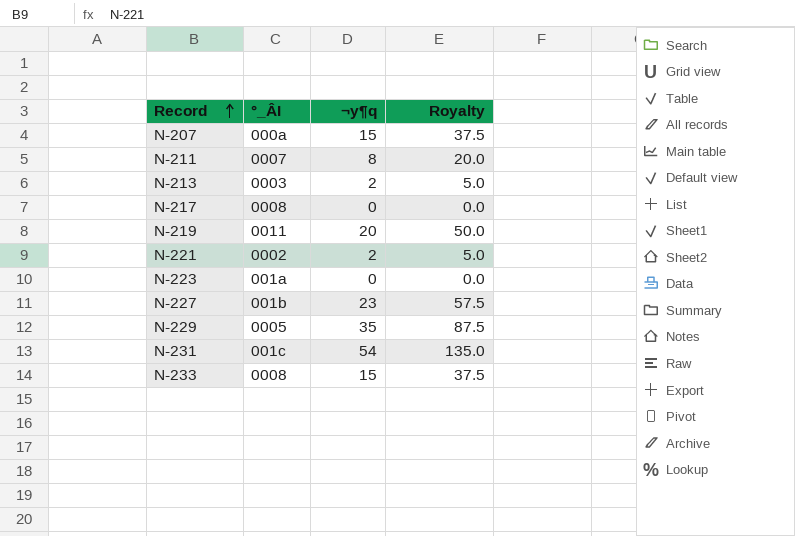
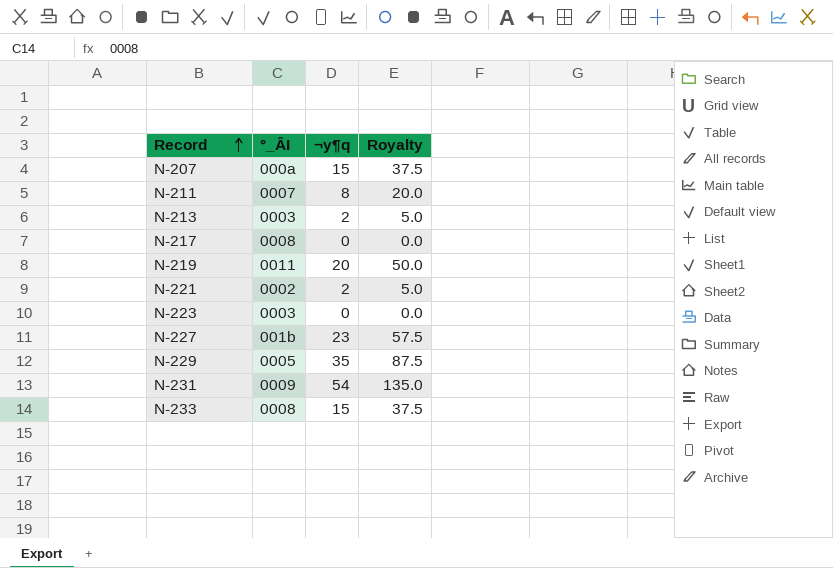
N-223 | °_ÂI: 001a -> 0003
N-231 | °_ÂI: 001c -> 0009

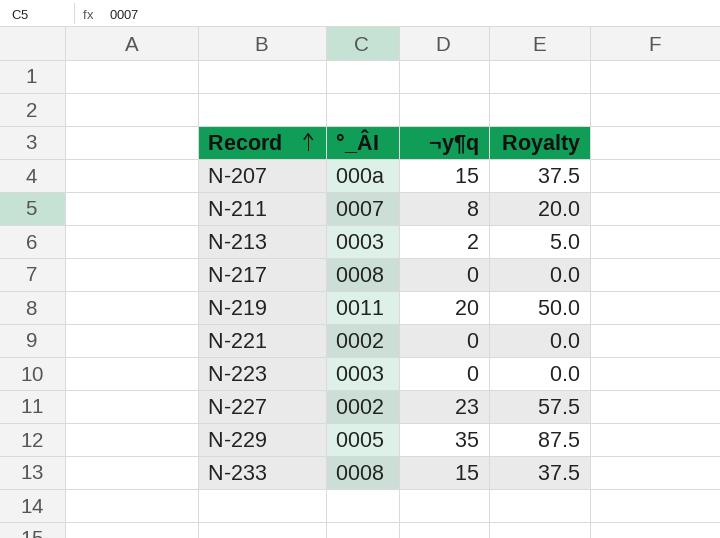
row N-231: 0009 | 54 | 135.0 -> none
N-221 | ¬y¶q: 2 -> 0
N-221 | Royalty: 5.0 -> 0.0
N-227 | °_ÂI: 001b -> 0002

